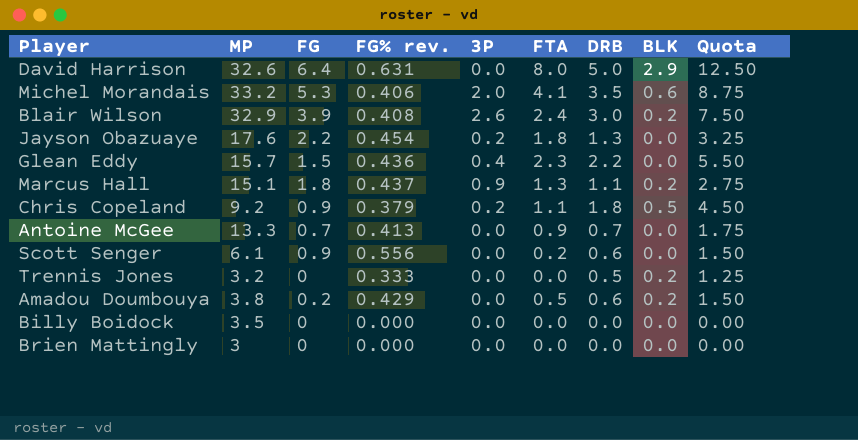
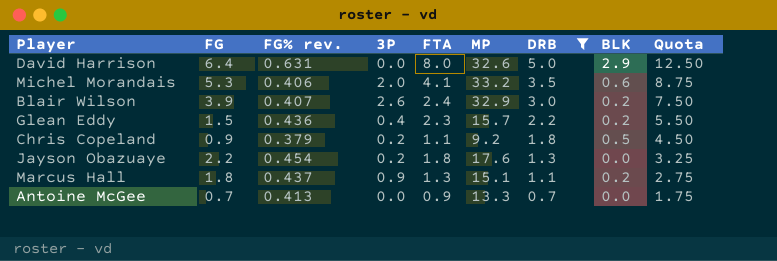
filter: none -> DRB >= 0.7
row order: none -> DRB descending
column MP | position: 2 -> 6
Blair Wilson | FG% rev.: 0.408 -> 0.407
Glean Eddy | BLK: 0.0 -> 0.2

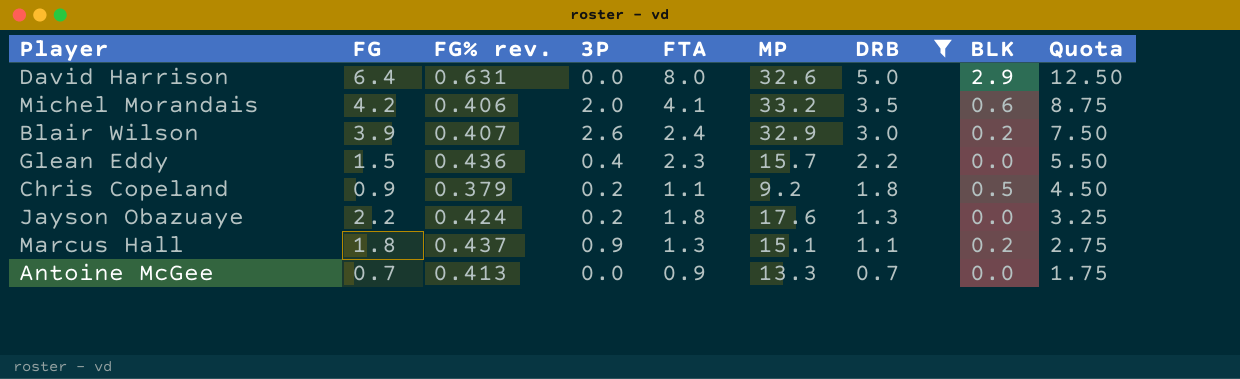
Michel Morandais | FG: 5.3 -> 4.2
Glean Eddy | BLK: 0.2 -> 0.0
Jayson Obazuaye | FG% rev.: 0.454 -> 0.424

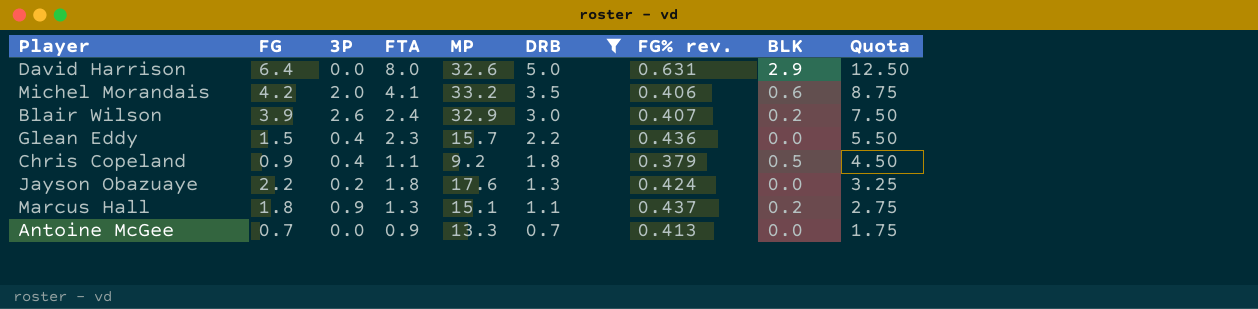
column FG% rev. | position: 3 -> 7
Chris Copeland | 3P: 0.2 -> 0.4

